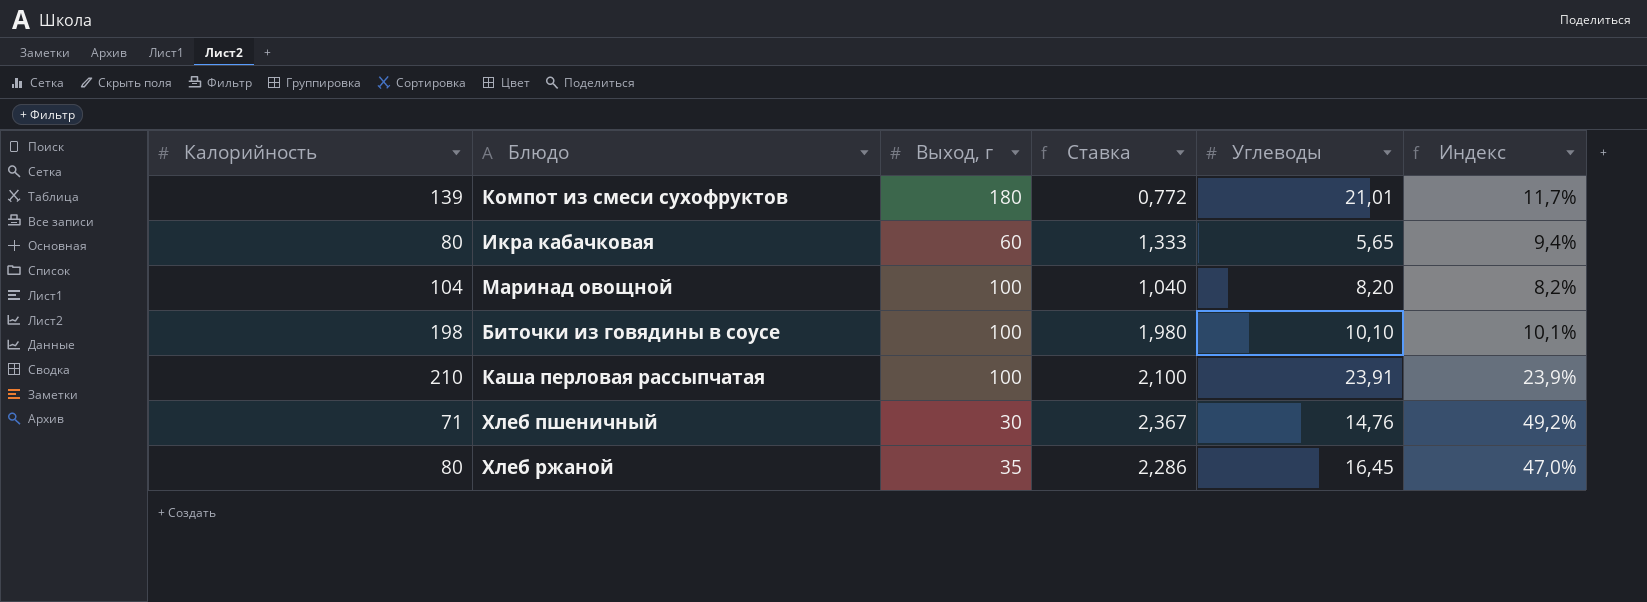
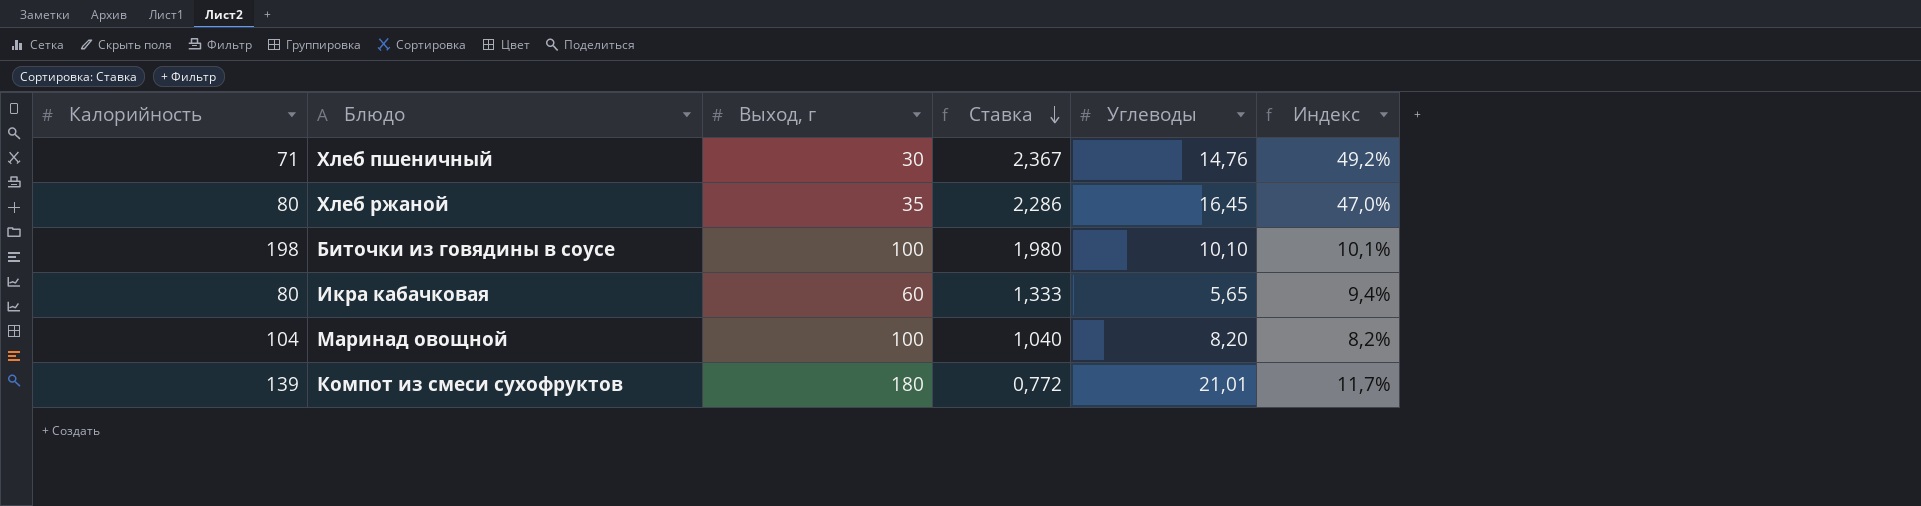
row order: none -> Ставка descending
row Каша перловая рассыпчатая: 210 | 100 | 2,100 | 23,91 | 23,9% -> none

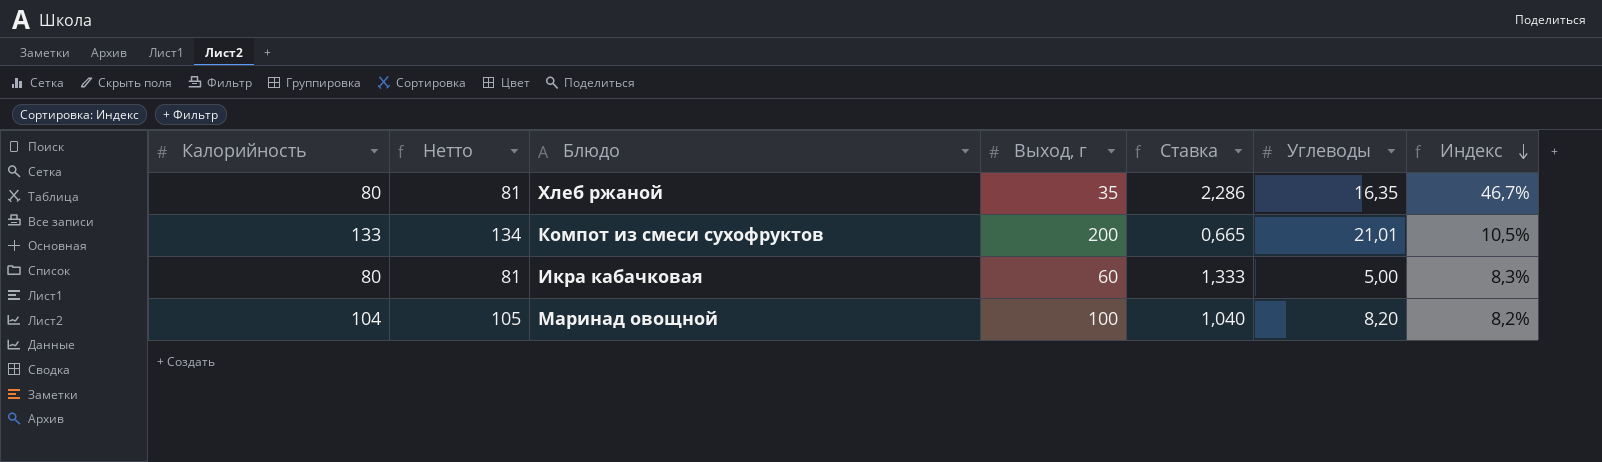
row order: Ставка descending -> Индекс descending
column Нетто | formula: none -> [Калорийность] + 1
row Хлеб пшеничный: 71 | 30 | 2,367 | 14,76 | 49,2% -> none
row Биточки из говядины в соусе: 198 | 100 | 1,980 | 10,10 | 10,1% -> none
Хлеб ржаной | Углеводы: 16,45 -> 16,35
Хлеб ржаной | Индекс: 47,0% -> 46,7%
Компот из смеси сухофруктов | Калорийность: 139 -> 133
Компот из смеси сухофруктов | Выход, г: 180 -> 200
Компот из смеси сухофруктов | Ставка: 0,772 -> 0,665
Компот из смеси сухофруктов | Индекс: 11,7% -> 10,5%
Икра кабачковая | Углеводы: 5,65 -> 5,00
Икра кабачковая | Индекс: 9,4% -> 8,3%

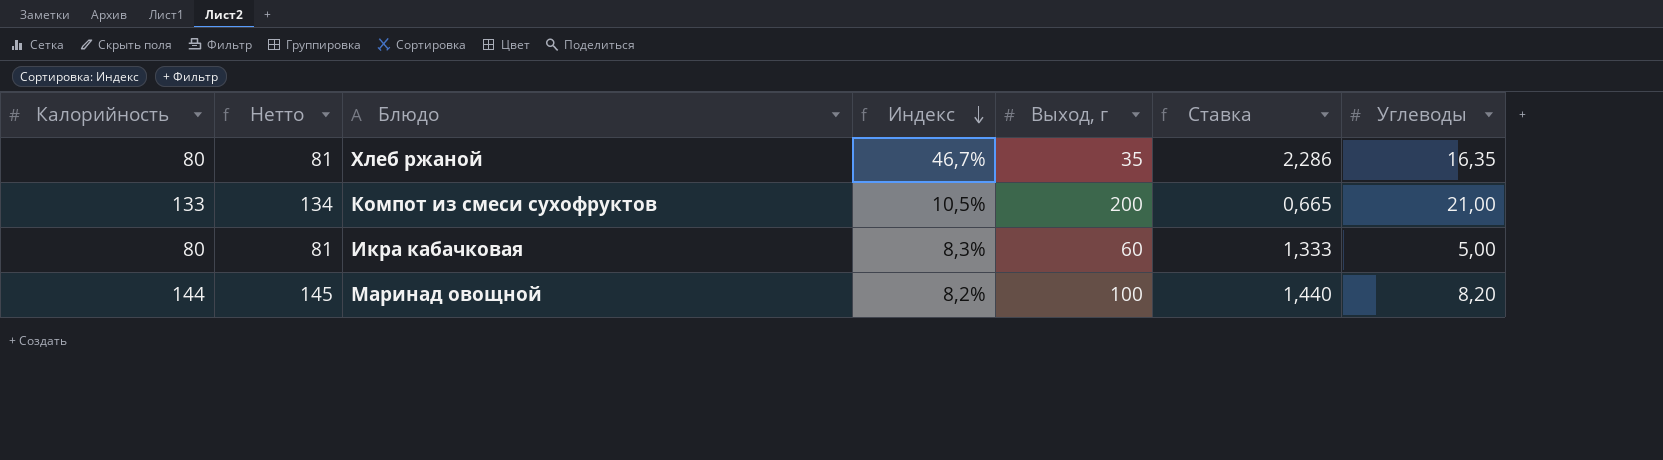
column Индекс | position: 7 -> 4
Компот из смеси сухофруктов | Углеводы: 21,01 -> 21,00
Маринад овощной | Калорийность: 104 -> 144
Маринад овощной | Нетто: 105 -> 145
Маринад овощной | Ставка: 1,040 -> 1,440

